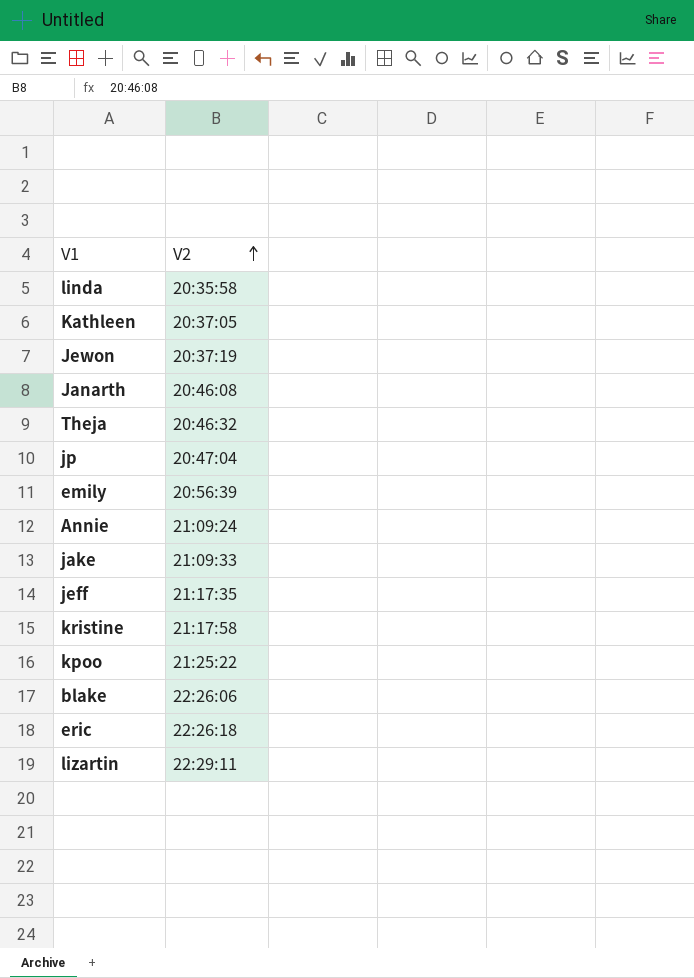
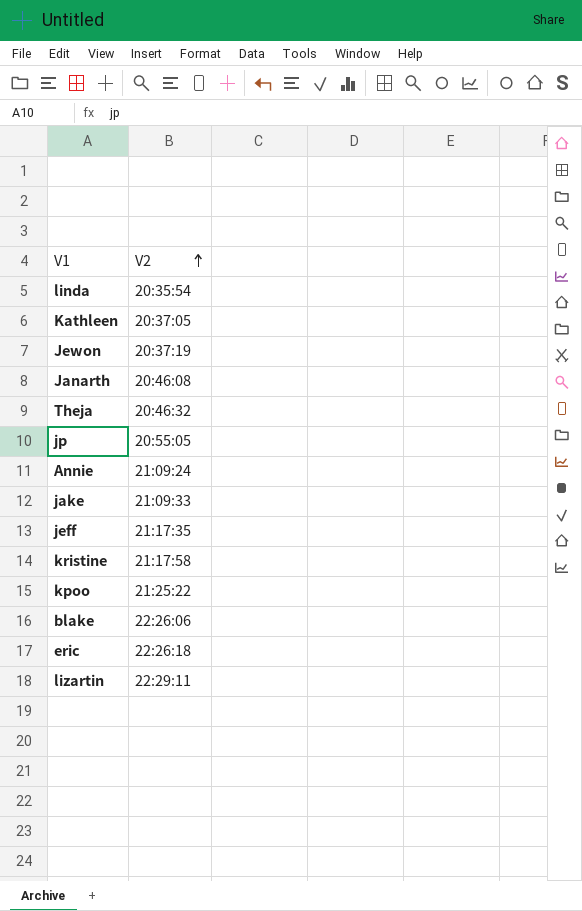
row emily: 20:56:39 -> none
linda | V2: 20:35:58 -> 20:35:54
jp | V2: 20:47:04 -> 20:55:05

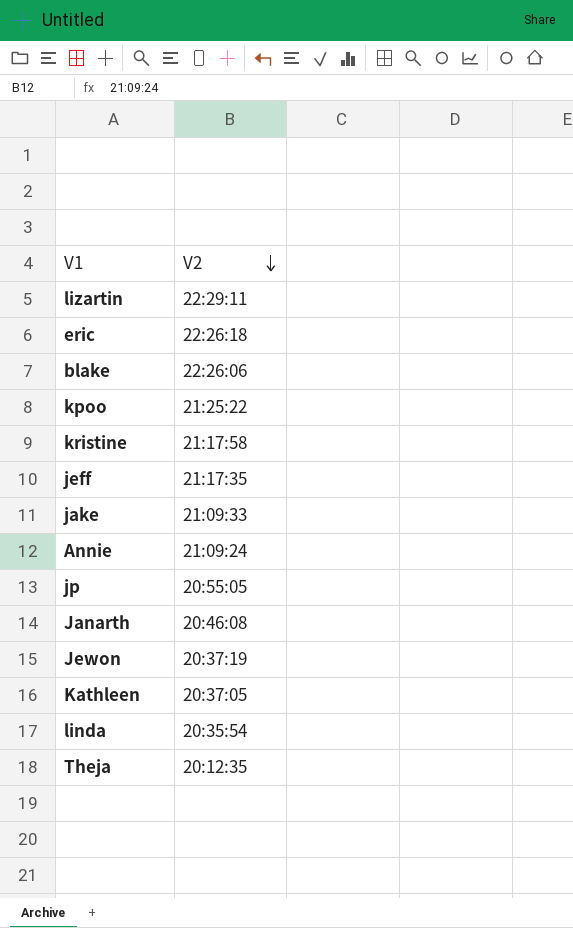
row order: V2 ascending -> V2 descending
Theja | V2: 20:46:32 -> 20:12:35

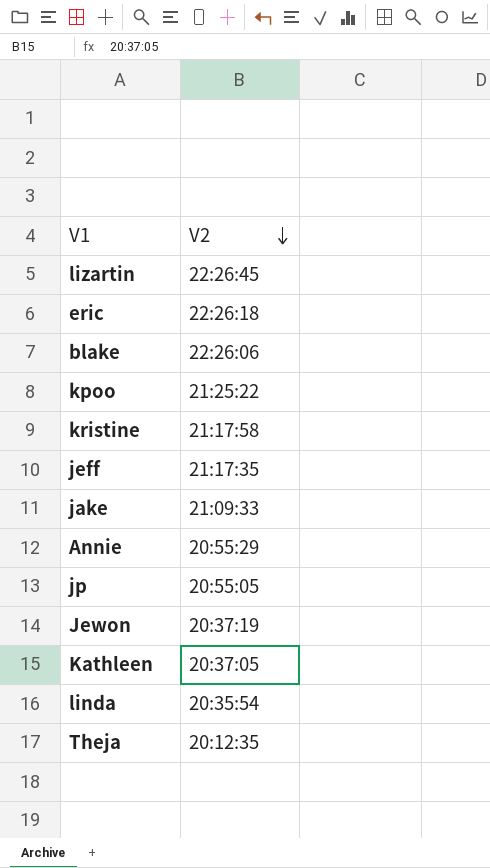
row Janarth: 20:46:08 -> none
lizartin | V2: 22:29:11 -> 22:26:45
Annie | V2: 21:09:24 -> 20:55:29

